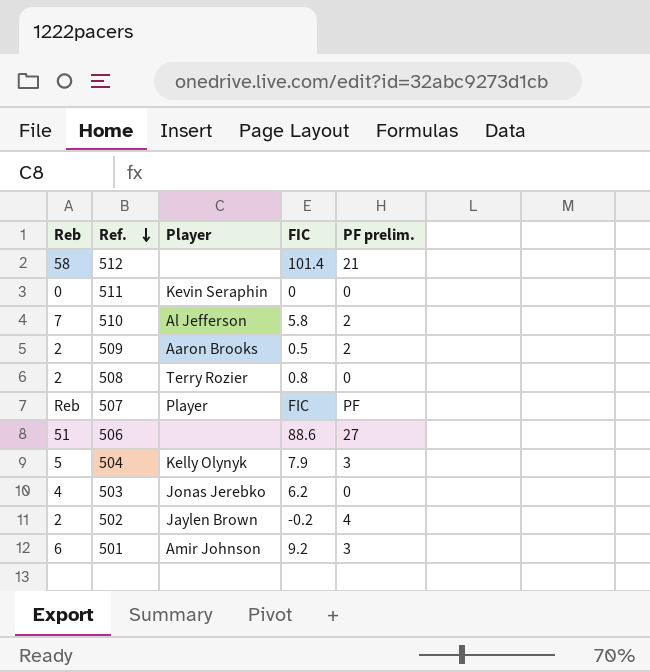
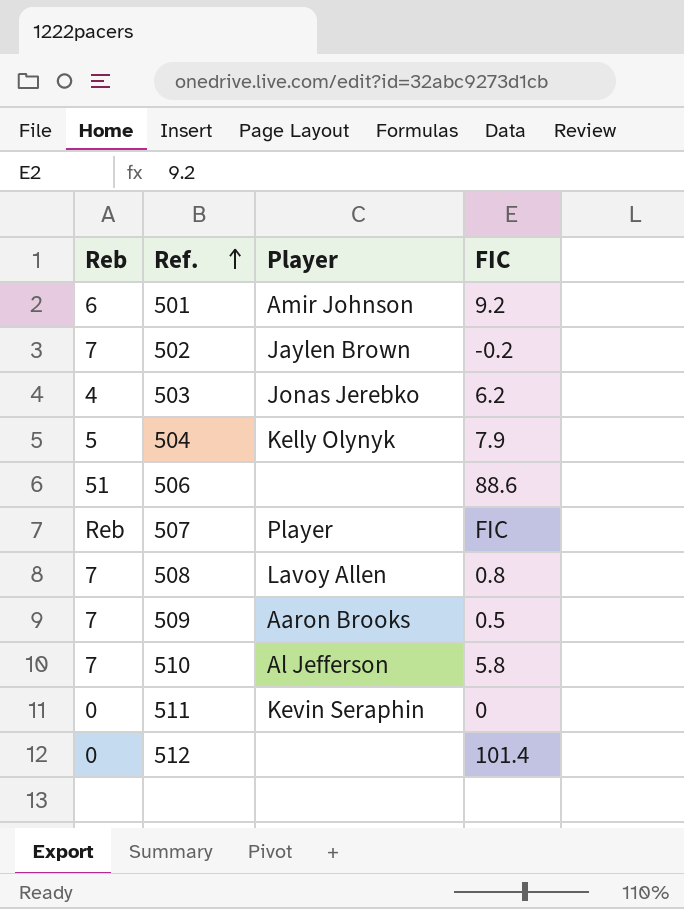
row order: Ref. descending -> Ref. ascending
column PF prelim. | position: 5 -> none
502 | Reb: 2 -> 7
508 | Reb: 2 -> 7
508 | Player: Terry Rozier -> Lavoy Allen
509 | Reb: 2 -> 7
512 | Reb: 58 -> 0

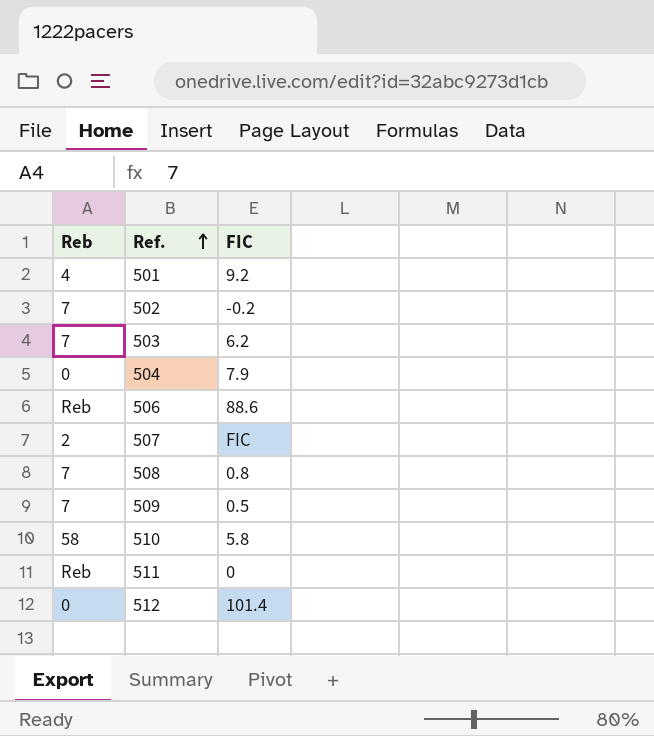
column Player | position: 3 -> none
501 | Reb: 6 -> 4
503 | Reb: 4 -> 7
504 | Reb: 5 -> 0
506 | Reb: 51 -> Reb
507 | Reb: Reb -> 2
510 | Reb: 7 -> 58
511 | Reb: 0 -> Reb

